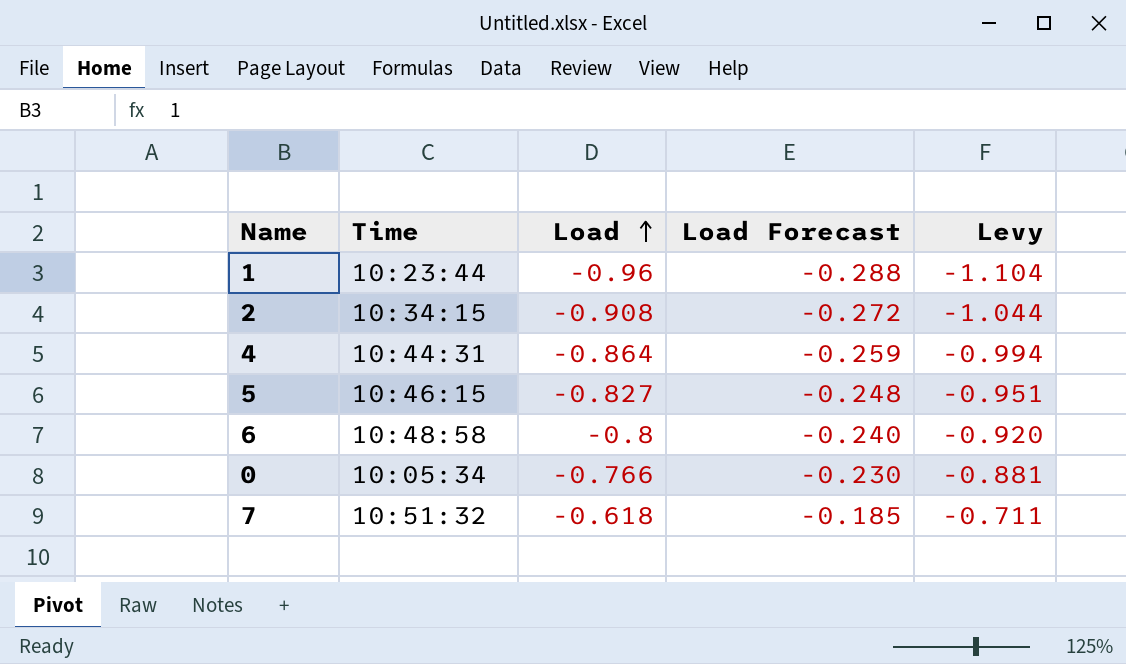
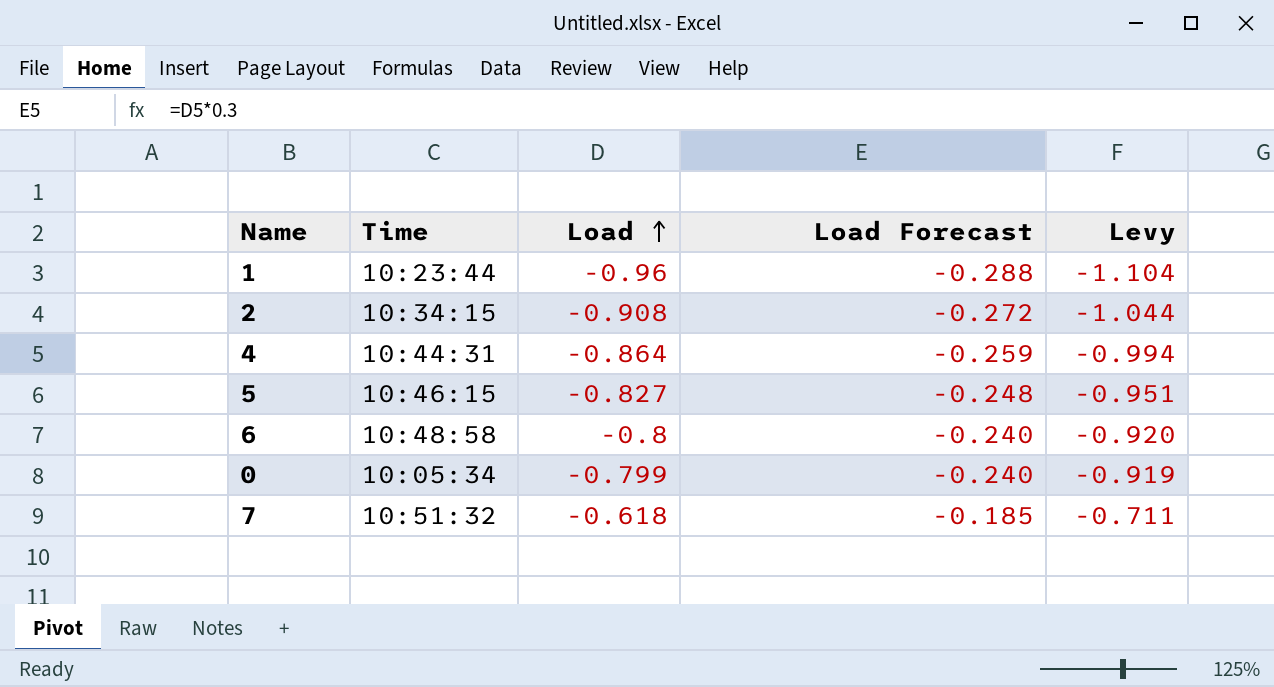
0 | Load: -0.766 -> -0.799
0 | Load Forecast: -0.230 -> -0.240
0 | Levy: -0.881 -> -0.919

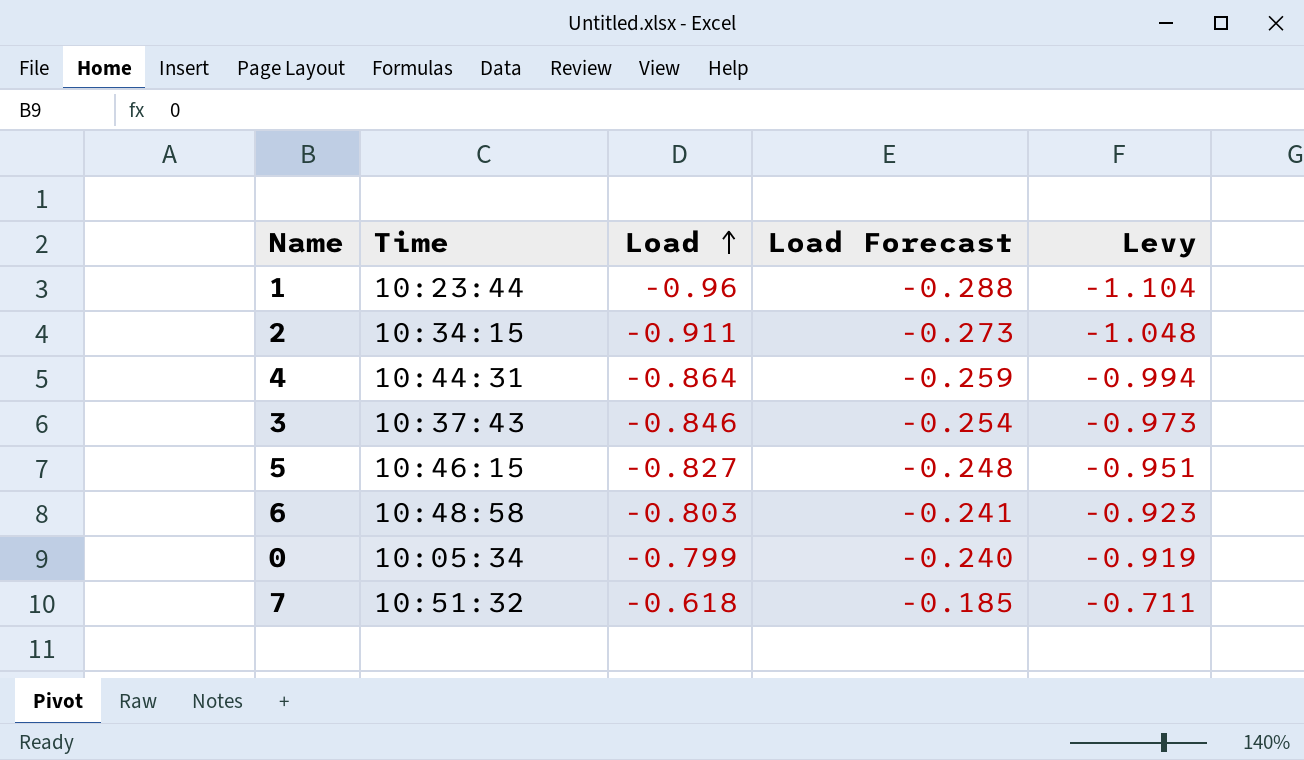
2 | Load: -0.908 -> -0.911
2 | Load Forecast: -0.272 -> -0.273
2 | Levy: -1.044 -> -1.048
row 3: none -> 10:37:43 | -0.846 | -0.254 | -0.973
6 | Load: -0.8 -> -0.803
6 | Load Forecast: -0.240 -> -0.241
6 | Levy: -0.920 -> -0.923

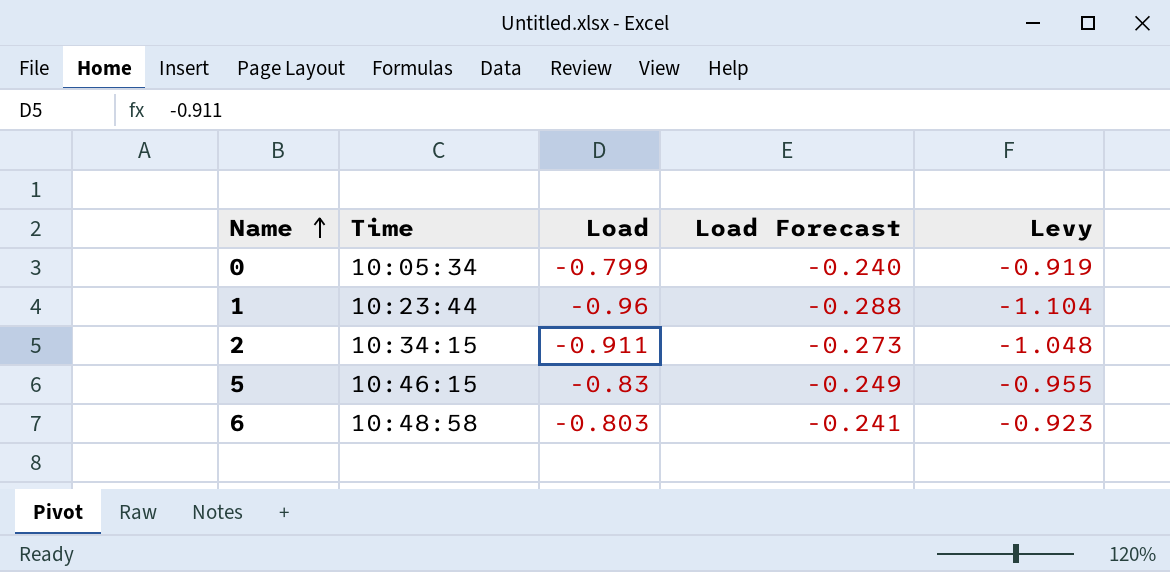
row order: Load ascending -> Name ascending
row 4: 10:44:31 | -0.864 | -0.259 | -0.994 -> none
row 3: 10:37:43 | -0.846 | -0.254 | -0.973 -> none
row 7: 10:51:32 | -0.618 | -0.185 | -0.711 -> none
5 | Load: -0.827 -> -0.83
5 | Load Forecast: -0.248 -> -0.249
5 | Levy: -0.951 -> -0.955

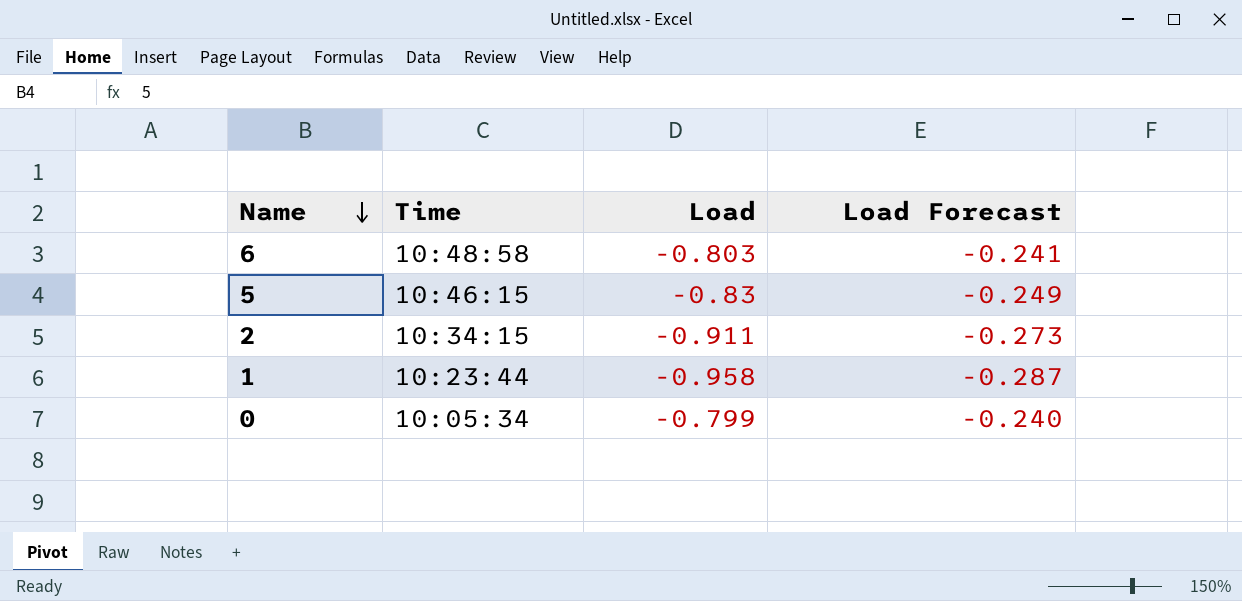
row order: Name ascending -> Name descending
column Levy | formula: [Load] * 1.15 -> none
1 | Load: -0.96 -> -0.958
1 | Load Forecast: -0.288 -> -0.287

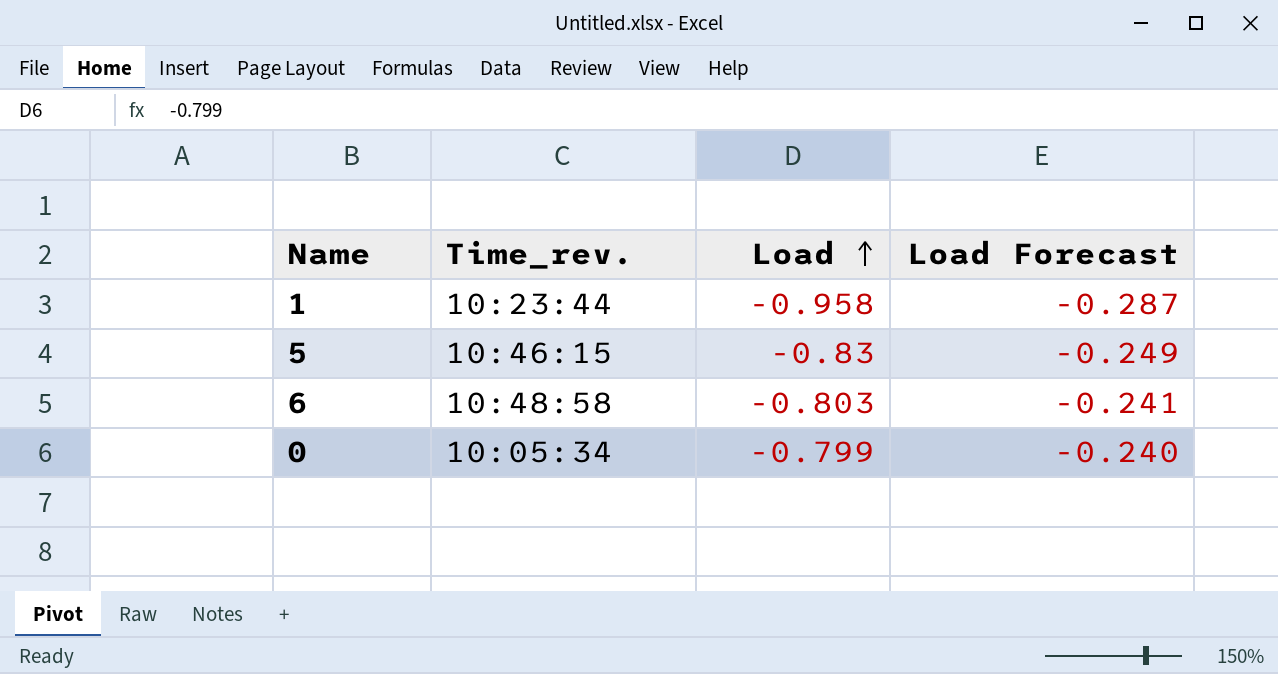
row order: Name descending -> Load ascending
column name: Time -> Time_rev.
row 2: 10:34:15 | -0.911 | -0.273 -> none

